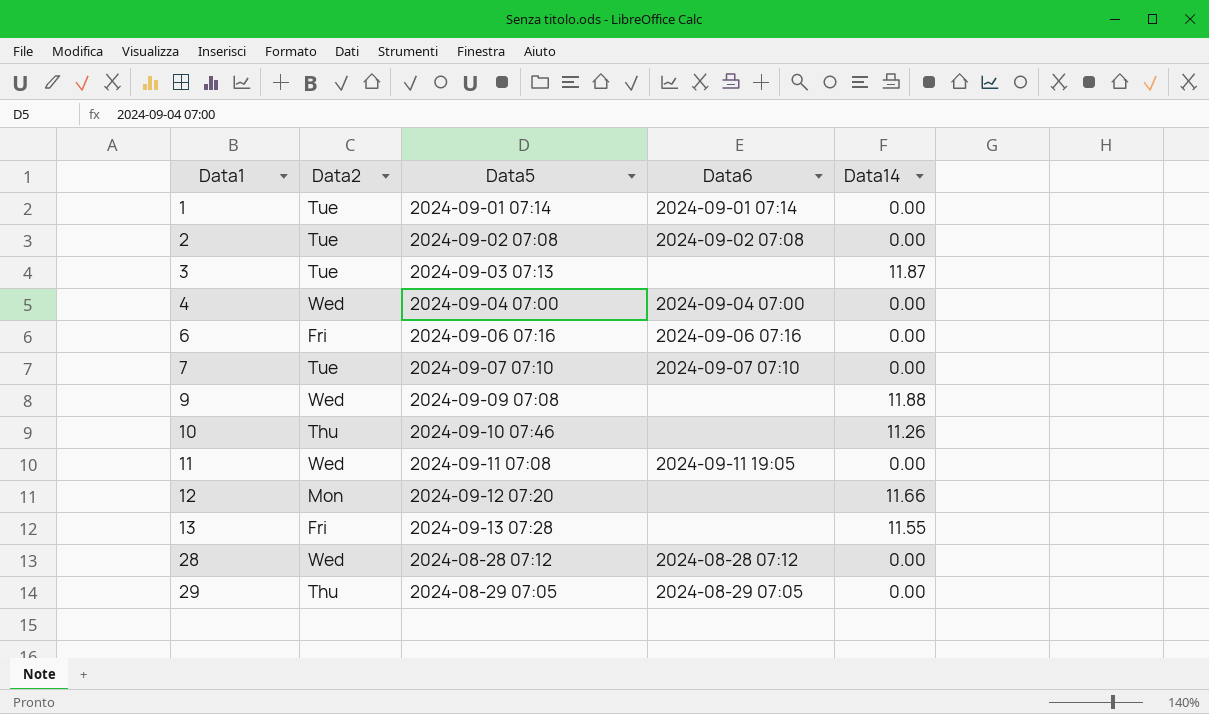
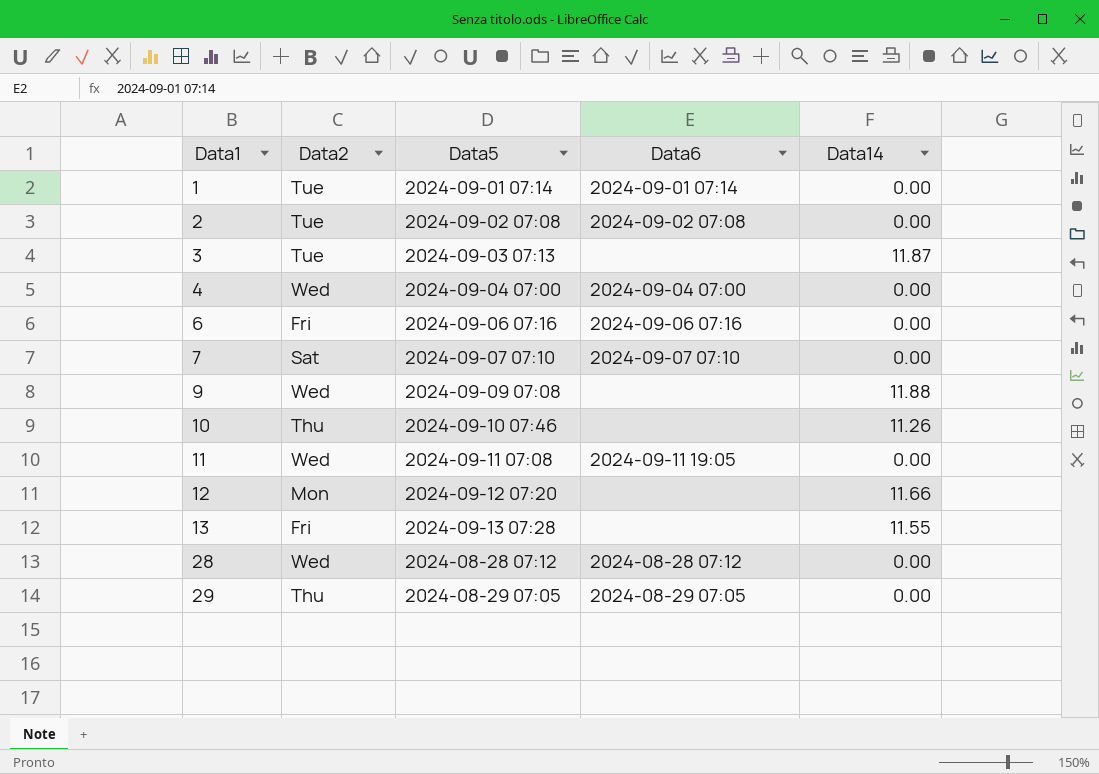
7 | Data2: Tue -> Sat

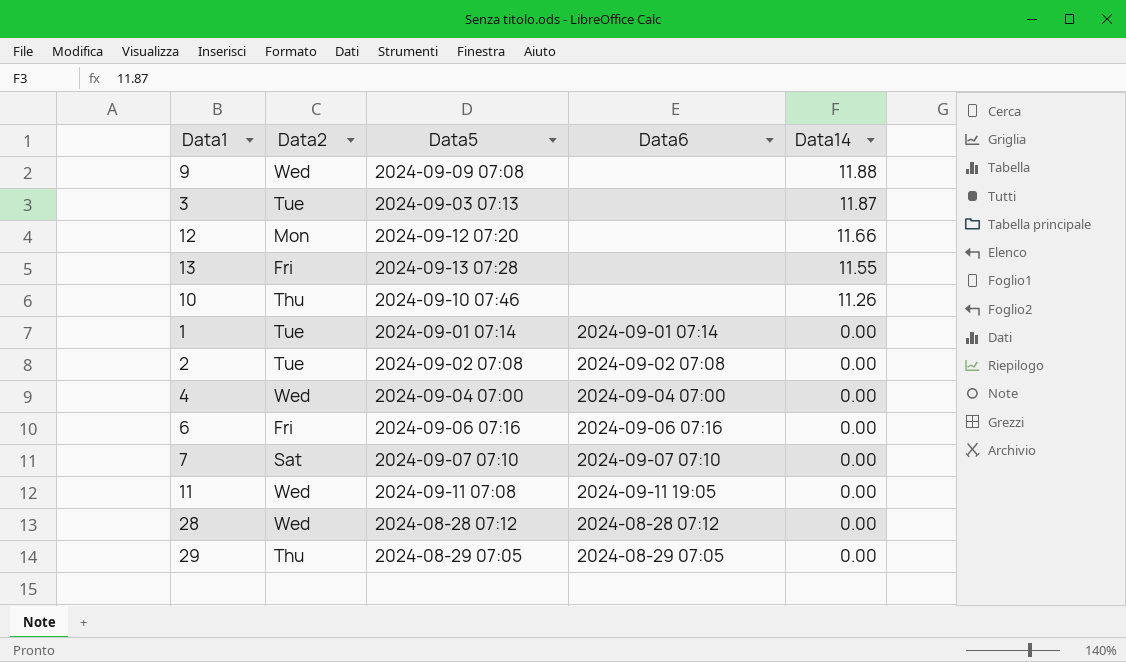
row order: Data1 ascending -> Data14 descending

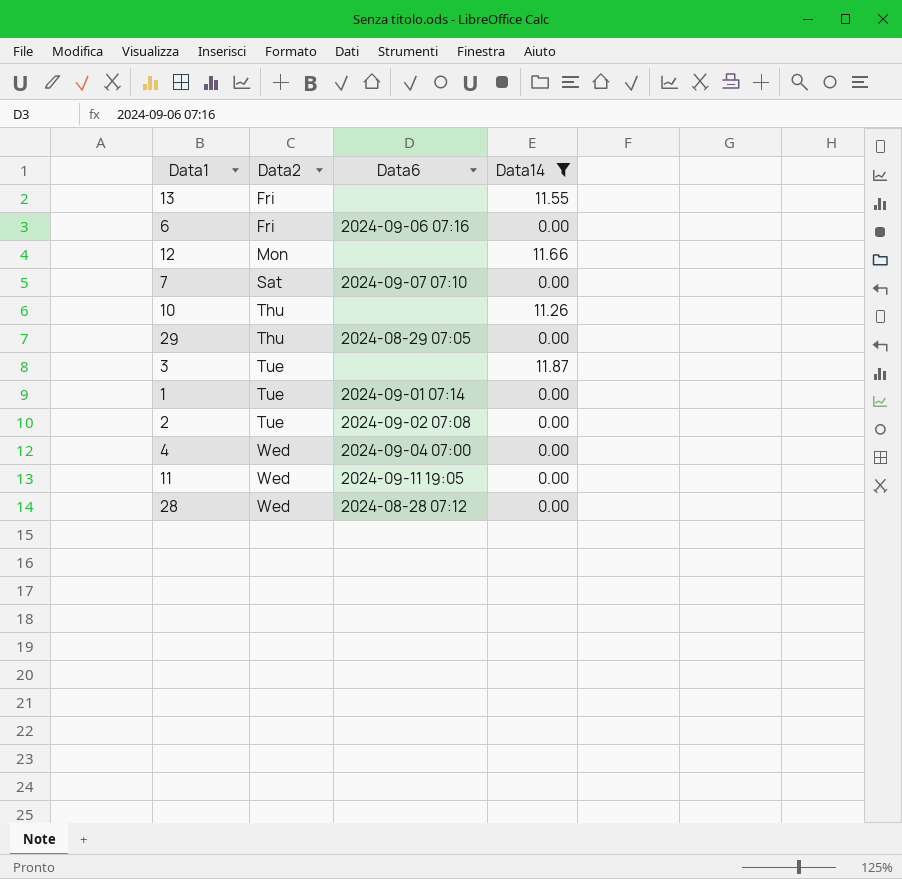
filter: none -> Data14 != 11.88
row order: Data14 descending -> Data2 ascending
column Data5 | position: 3 -> none

